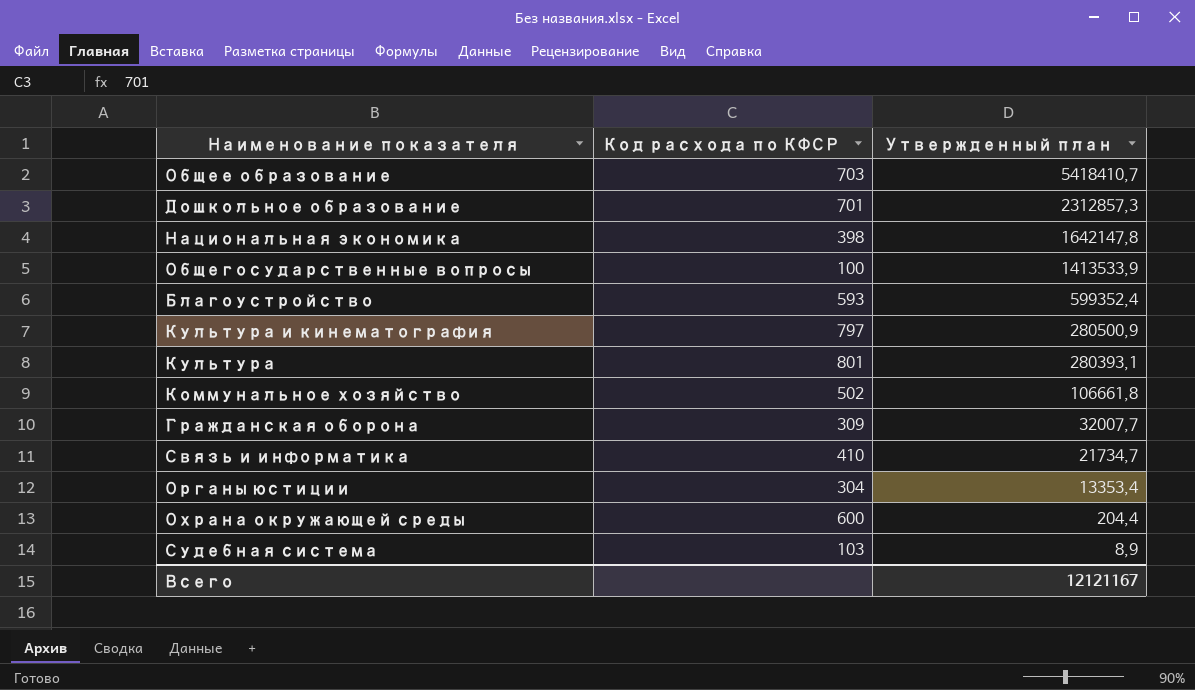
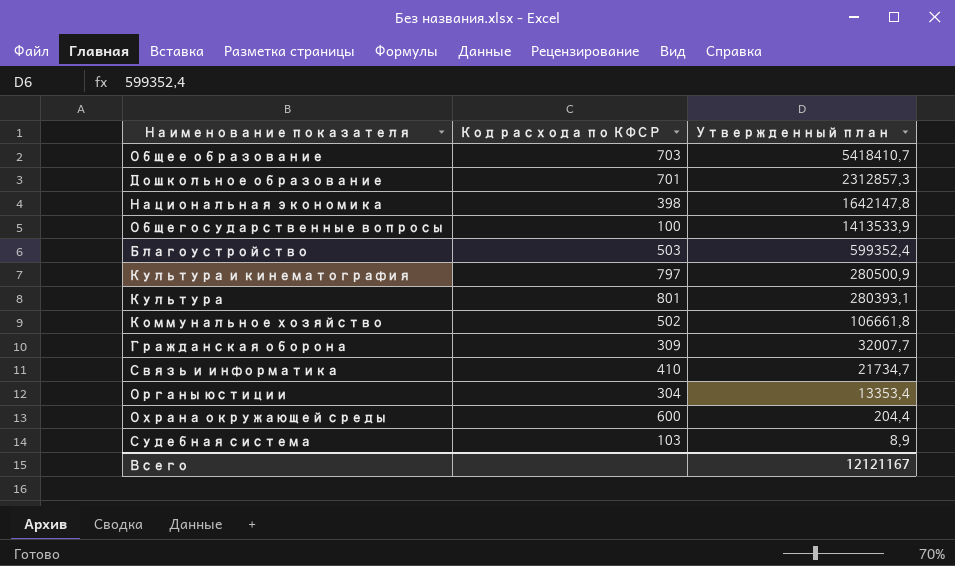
Благоустройство | Код расхода по КФСР: 593 -> 503

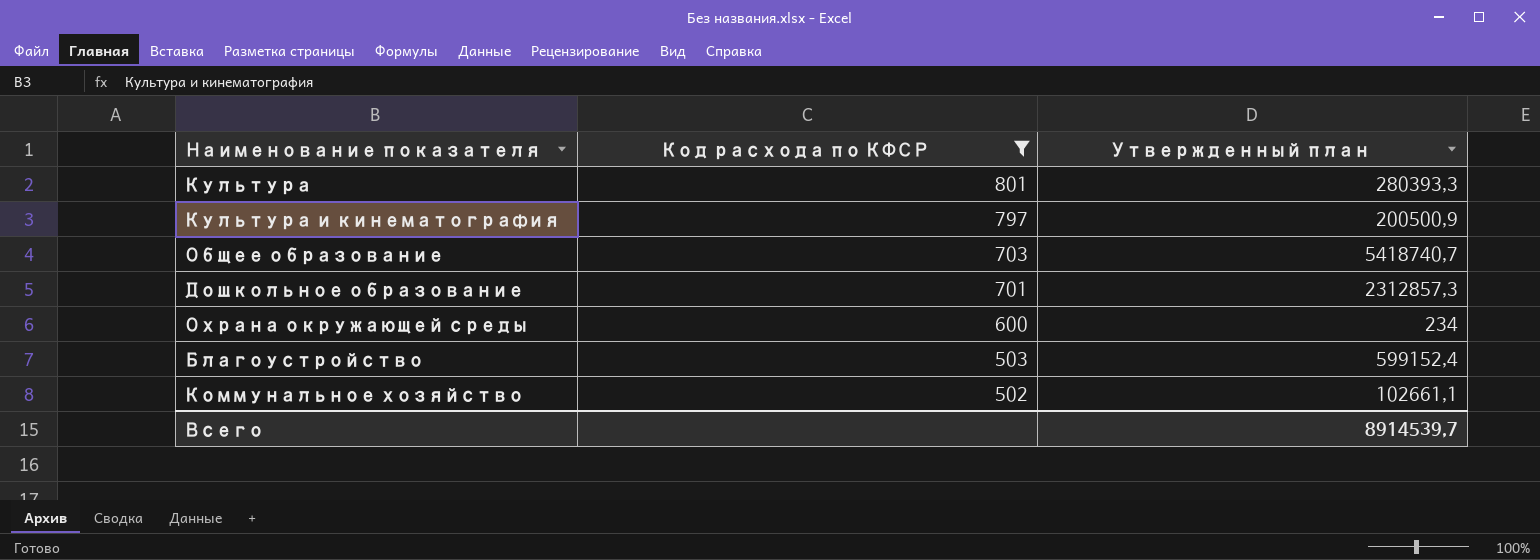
filter: none -> Код расхода по КФСР >= 502
row order: Утвержденный план descending -> Код расхода по КФСР descending
Культура | Утвержденный план: 280393,1 -> 280393,3
Культура и кинематография | Утвержденный план: 280500,9 -> 200500,9
Общее образование | Утвержденный план: 5418410,7 -> 5418740,7
Охрана окружающей среды | Утвержденный план: 204,4 -> 234
Благоустройство | Утвержденный план: 599352,4 -> 599152,4
Коммунальное хозяйство | Утвержденный план: 106661,8 -> 102661,1
Всего | Утвержденный план: 12121167 -> 8914539,7

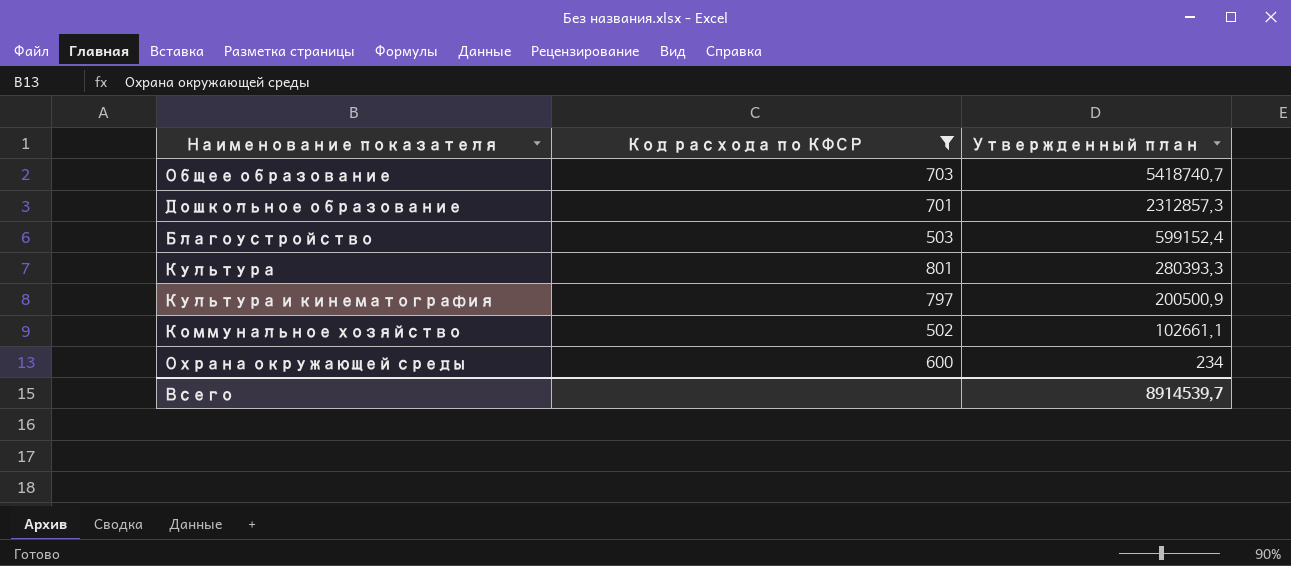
row order: Код расхода по КФСР descending -> Утвержденный план descending

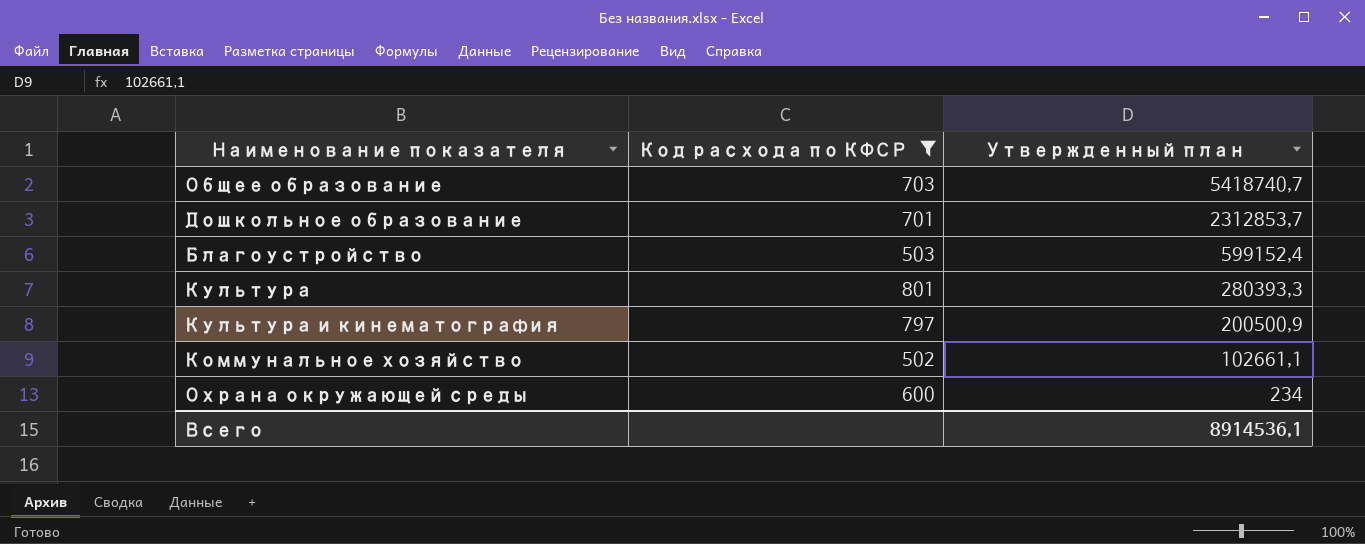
Дошкольное образование | Утвержденный план: 2312857,3 -> 2312853,7
Всего | Утвержденный план: 8914539,7 -> 8914536,1

